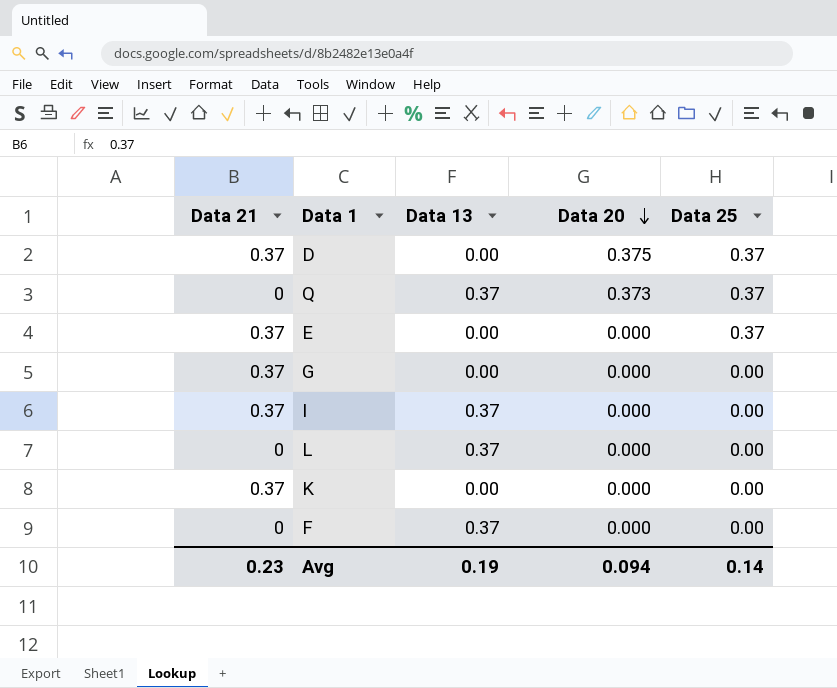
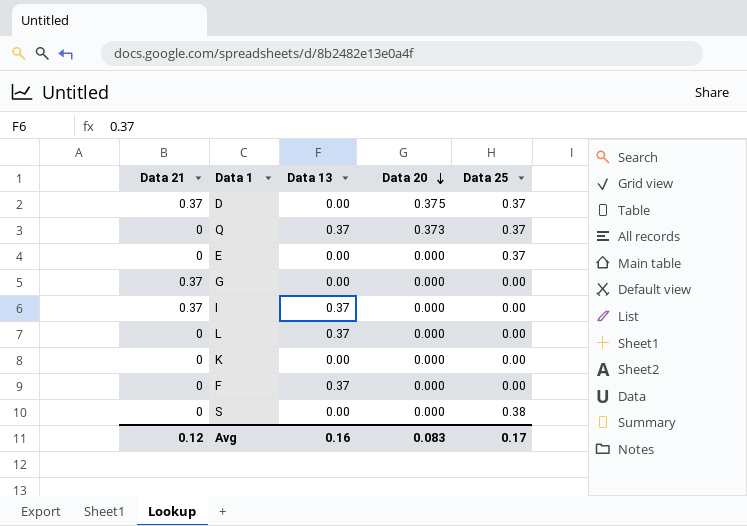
E | Data 21: 0.37 -> 0
K | Data 21: 0.37 -> 0
row S: none -> 0 | 0.00 | 0.000 | 0.38
Avg | Data 21: 0.23 -> 0.12
Avg | Data 13: 0.19 -> 0.16
Avg | Data 20: 0.094 -> 0.083
Avg | Data 25: 0.14 -> 0.17

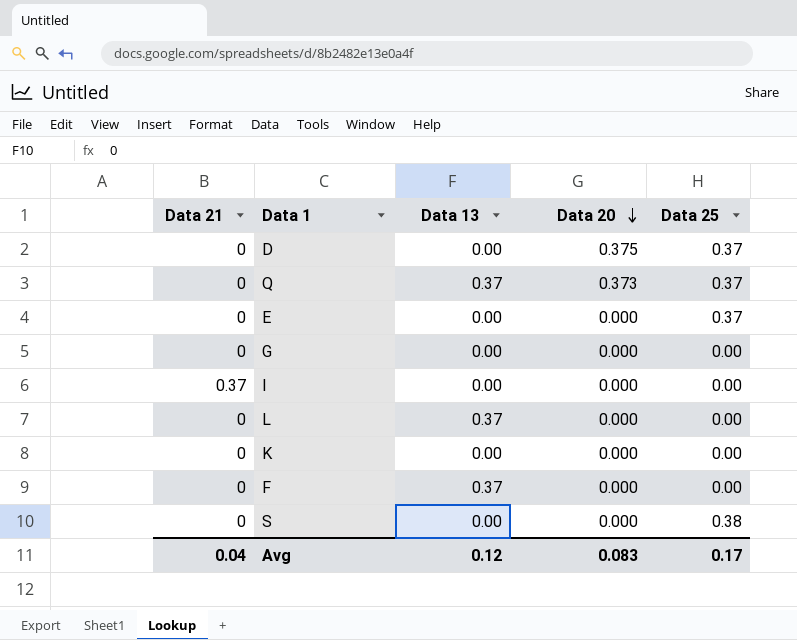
D | Data 21: 0.37 -> 0
G | Data 21: 0.37 -> 0
I | Data 13: 0.37 -> 0.00
Avg | Data 21: 0.12 -> 0.04
Avg | Data 13: 0.16 -> 0.12

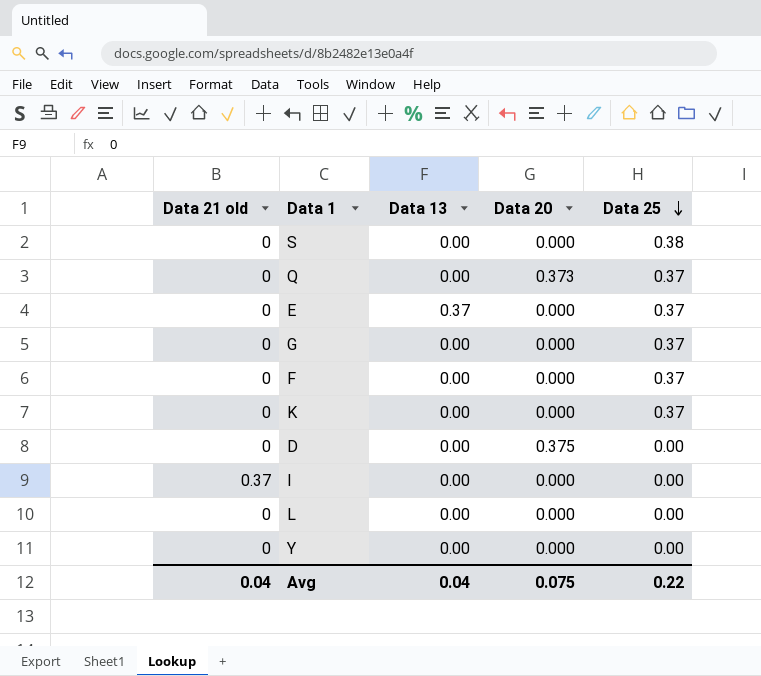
row order: Data 20 descending -> Data 25 descending
column name: Data 21 -> Data 21 old
Q | Data 13: 0.37 -> 0.00
E | Data 13: 0.00 -> 0.37
G | Data 25: 0.00 -> 0.37
F | Data 13: 0.37 -> 0.00
F | Data 25: 0.00 -> 0.37
K | Data 25: 0.00 -> 0.37
D | Data 25: 0.37 -> 0.00
L | Data 13: 0.37 -> 0.00
row Y: none -> 0 | 0.00 | 0.000 | 0.00
Avg | Data 13: 0.12 -> 0.04
Avg | Data 20: 0.083 -> 0.075
Avg | Data 25: 0.17 -> 0.22

